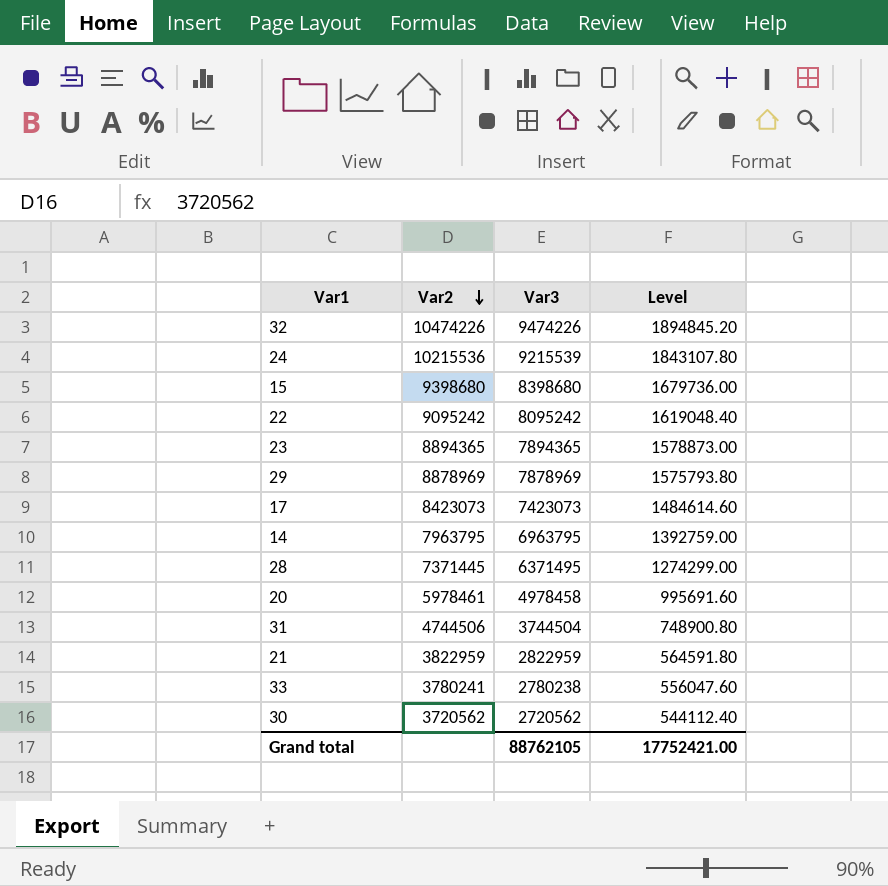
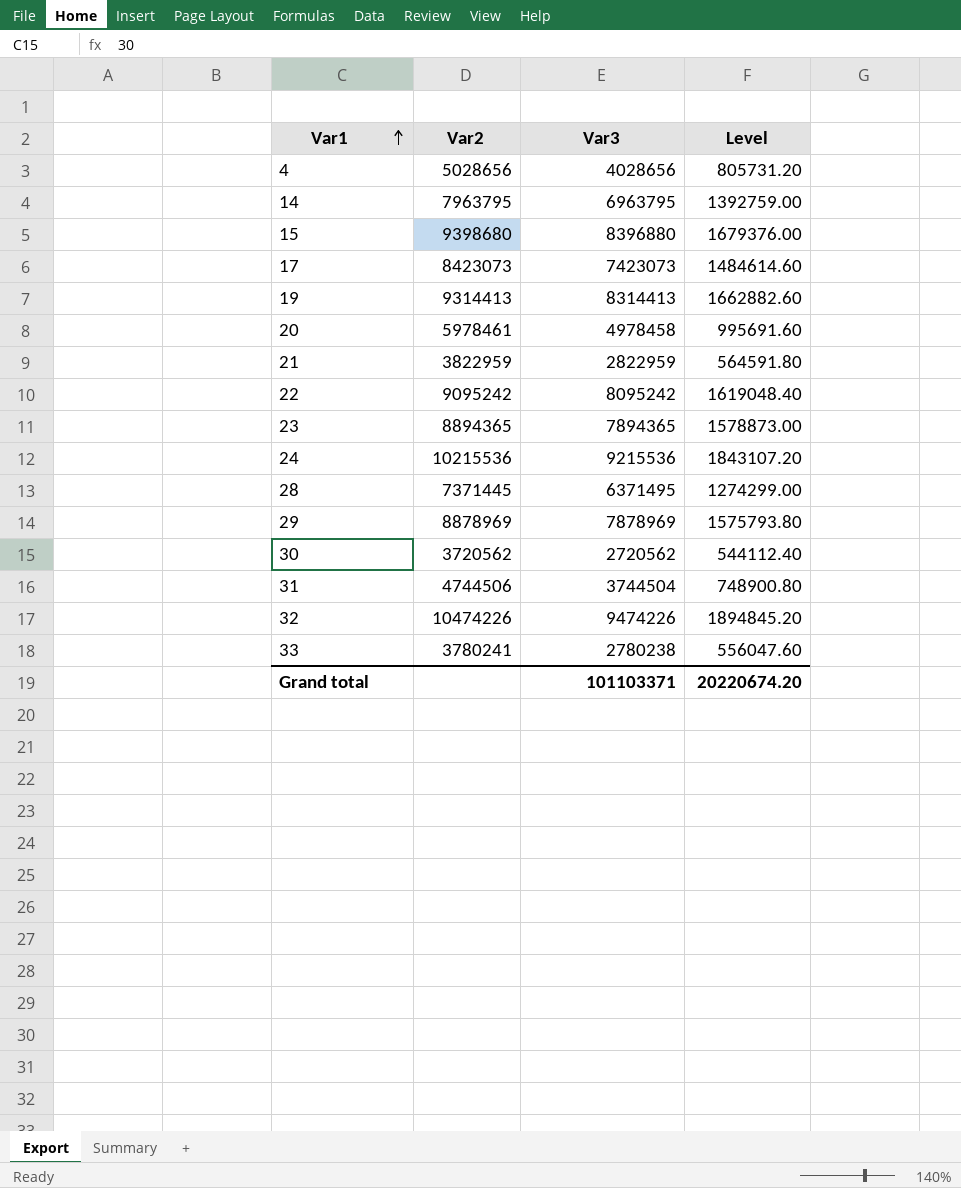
row order: Var2 descending -> Var1 ascending
row 4: none -> 5028656 | 4028656 | 805731.20
15 | Var3: 8398680 -> 8396880
15 | Level: 1679736.00 -> 1679376.00
row 19: none -> 9314413 | 8314413 | 1662882.60
24 | Var3: 9215539 -> 9215536
24 | Level: 1843107.80 -> 1843107.20
Grand total | Var3: 88762105 -> 101103371
Grand total | Level: 17752421.00 -> 20220674.20

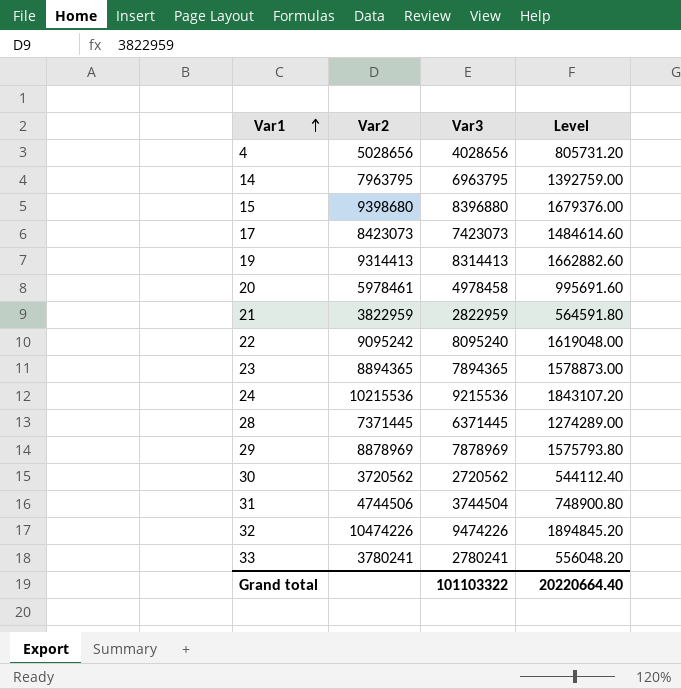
22 | Var3: 8095242 -> 8095240
22 | Level: 1619048.40 -> 1619048.00
28 | Var3: 6371495 -> 6371445
28 | Level: 1274299.00 -> 1274289.00
33 | Var3: 2780238 -> 2780241
33 | Level: 556047.60 -> 556048.20
Grand total | Var3: 101103371 -> 101103322
Grand total | Level: 20220674.20 -> 20220664.40

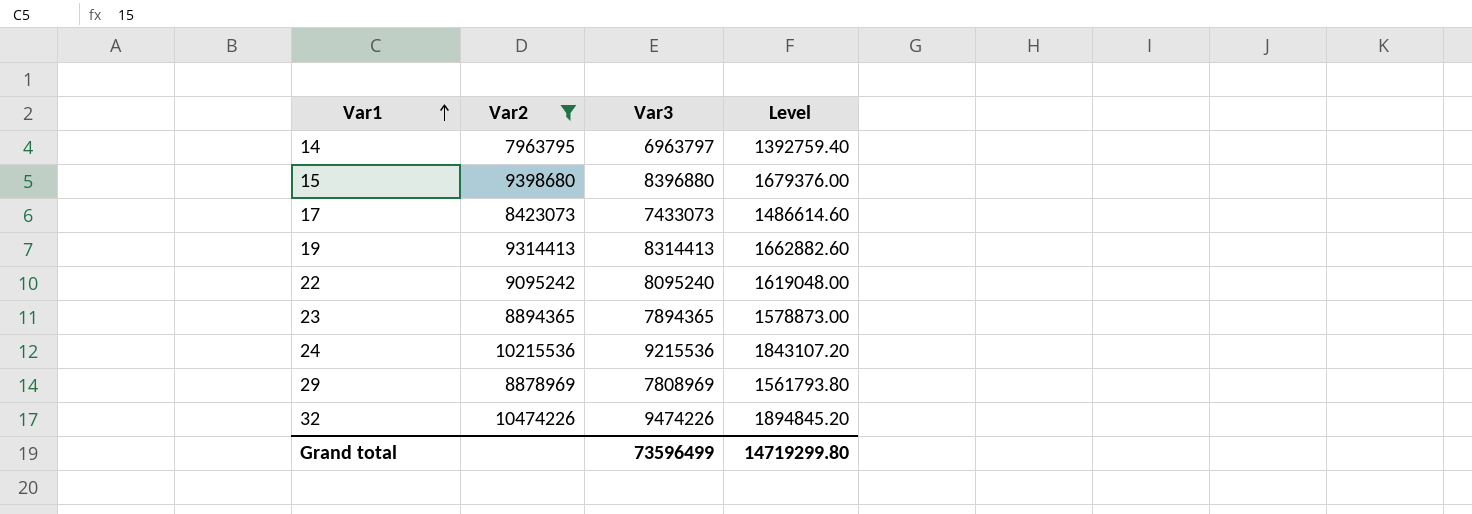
filter: none -> Var2 >= 7963795
14 | Var3: 6963795 -> 6963797
14 | Level: 1392759.00 -> 1392759.40
17 | Var3: 7423073 -> 7433073
17 | Level: 1484614.60 -> 1486614.60
29 | Var3: 7878969 -> 7808969
29 | Level: 1575793.80 -> 1561793.80
Grand total | Var3: 101103322 -> 73596499
Grand total | Level: 20220664.40 -> 14719299.80

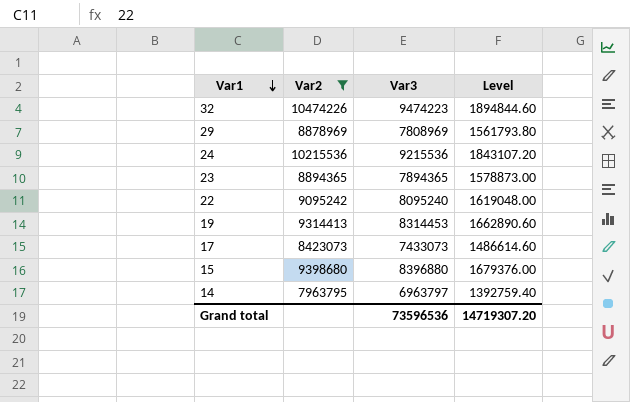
row order: Var1 ascending -> Var1 descending
32 | Var3: 9474226 -> 9474223
32 | Level: 1894845.20 -> 1894844.60
19 | Var3: 8314413 -> 8314453
19 | Level: 1662882.60 -> 1662890.60
Grand total | Var3: 73596499 -> 73596536
Grand total | Level: 14719299.80 -> 14719307.20

